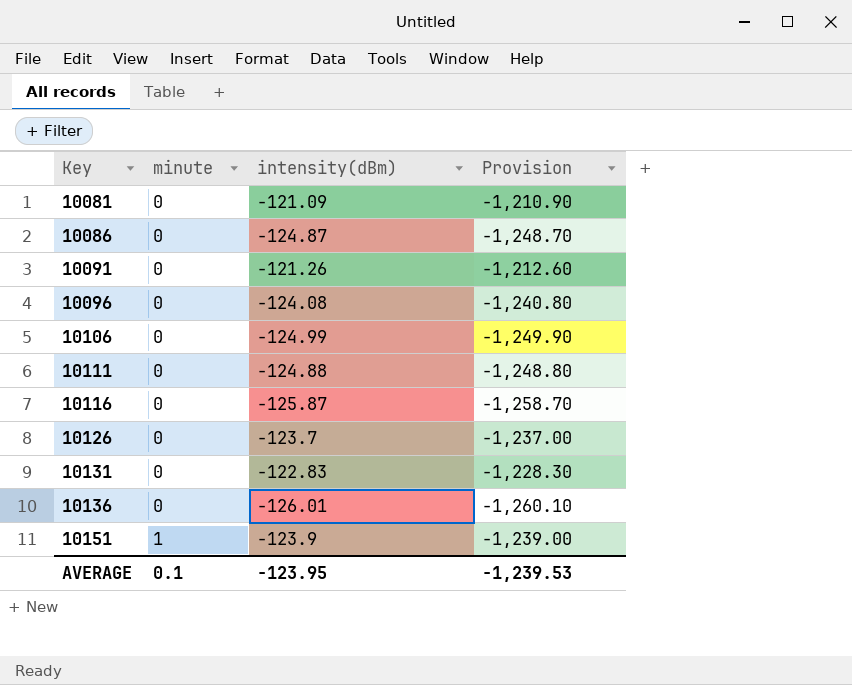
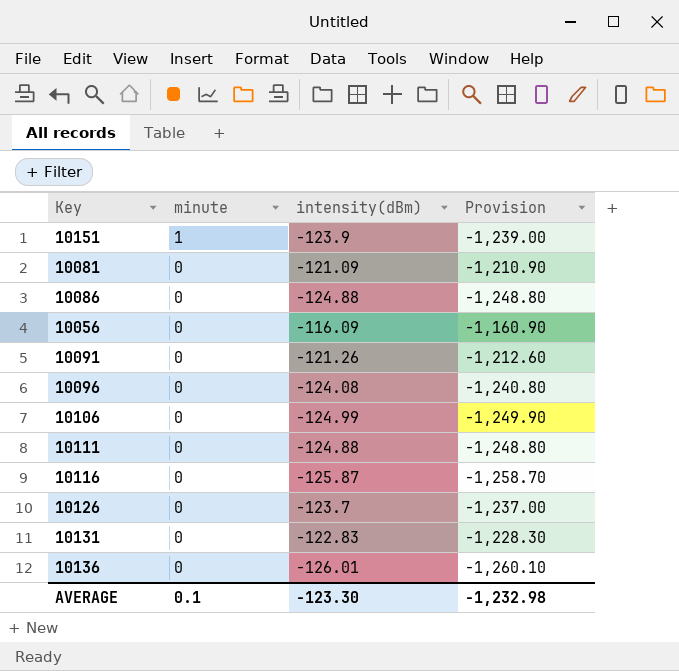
row order: Key ascending -> minute descending
10086 | intensity(dBm): -124.87 -> -124.88
10086 | Provision: -1,248.70 -> -1,248.80
row 10056: none -> 0 | -116.09 | -1,160.90
AVERAGE | intensity(dBm): -123.95 -> -123.30
AVERAGE | Provision: -1,239.53 -> -1,232.98

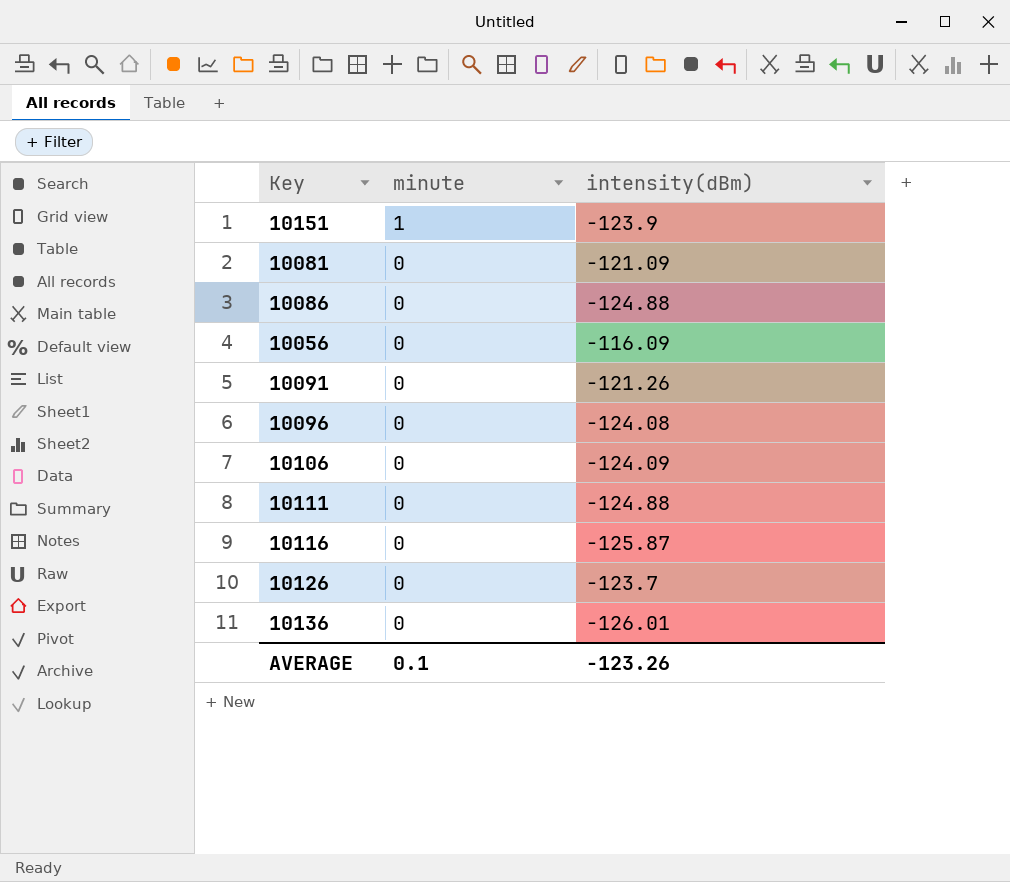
column Provision | formula: [intensity(dBm)] * 10 -> none
row 10131: 0 | -122.83 | -1,228.30 -> none
10106 | intensity(dBm): -124.99 -> -124.09
AVERAGE | intensity(dBm): -123.30 -> -123.26

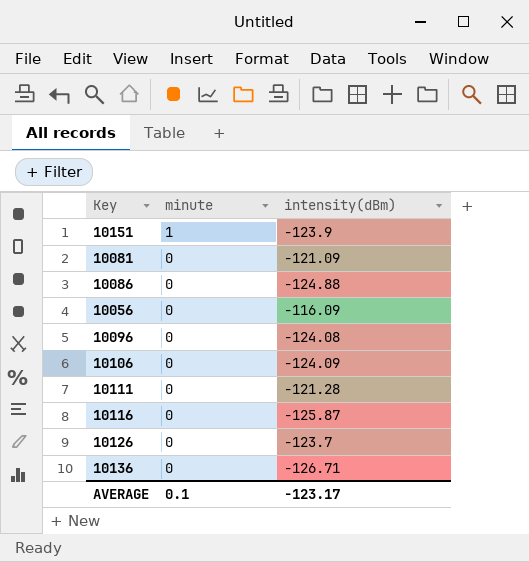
row 10091: 0 | -121.26 -> none
10111 | intensity(dBm): -124.88 -> -121.28
10136 | intensity(dBm): -126.01 -> -126.71
AVERAGE | intensity(dBm): -123.26 -> -123.17

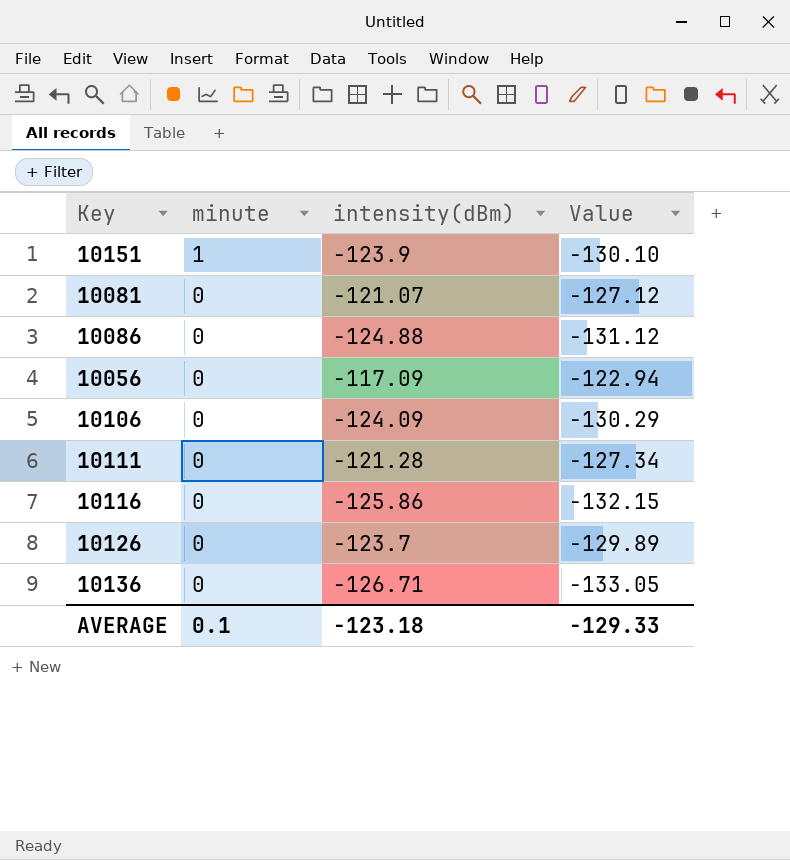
column Value | formula: none -> [intensity(dBm)] * 1.05
row 10096: 0 | -124.08 -> none
10081 | intensity(dBm): -121.09 -> -121.07
10056 | intensity(dBm): -116.09 -> -117.09
10116 | intensity(dBm): -125.87 -> -125.86
AVERAGE | intensity(dBm): -123.17 -> -123.18

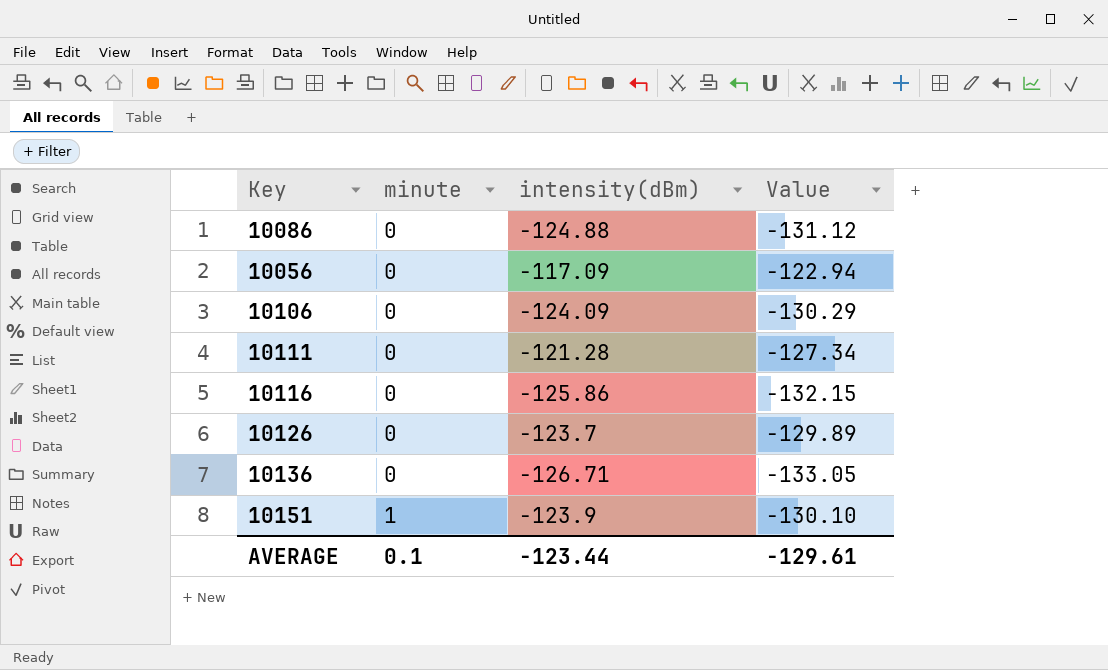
row order: minute descending -> minute ascending
row 10081: 0 | -121.07 | -127.12 -> none
AVERAGE | intensity(dBm): -123.18 -> -123.44
AVERAGE | Value: -129.33 -> -129.61

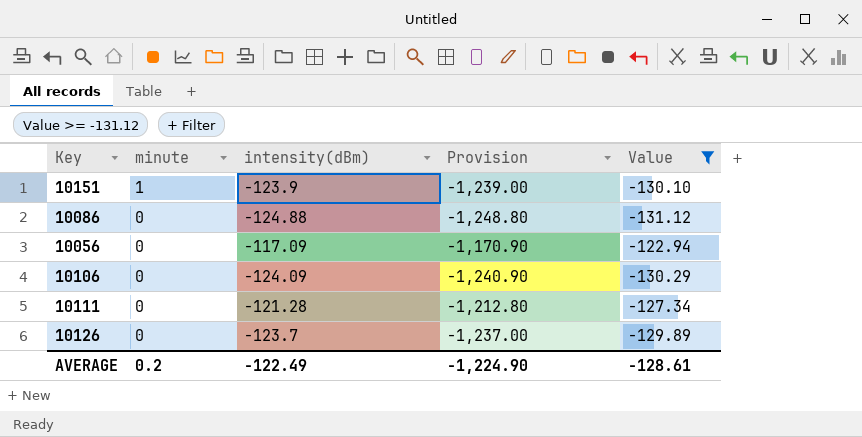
filter: none -> Value >= -131.12
row order: minute ascending -> minute descending
column Provision | formula: none -> [intensity(dBm)] * 10
AVERAGE | minute: 0.1 -> 0.2
AVERAGE | intensity(dBm): -123.44 -> -122.49
AVERAGE | Value: -129.61 -> -128.61

